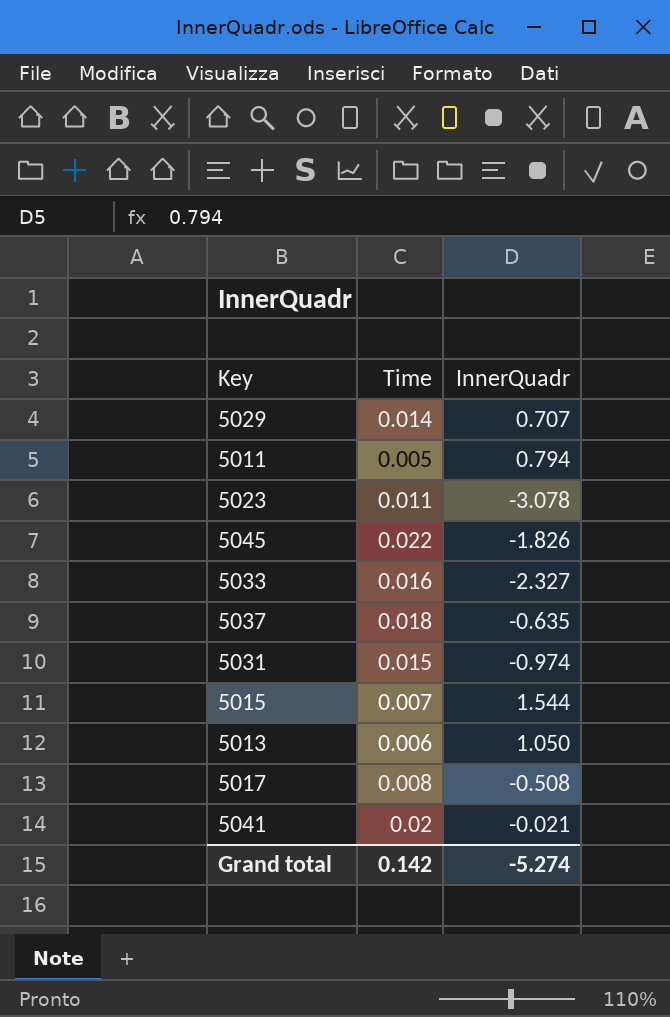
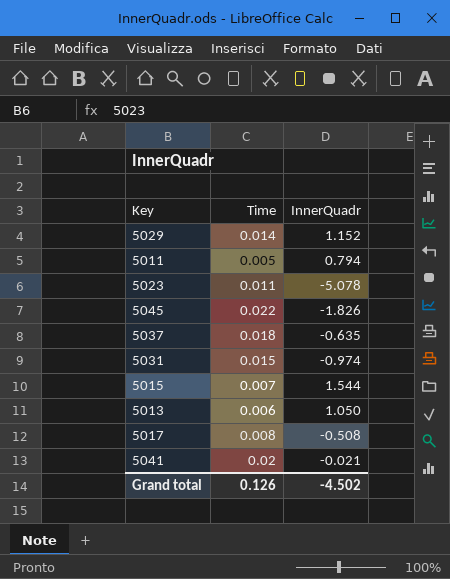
row 5033: 0.016 | -2.327 -> none
5029 | InnerQuadr: 0.707 -> 1.152
5023 | InnerQuadr: -3.078 -> -5.078
Grand total | Time: 0.142 -> 0.126
Grand total | InnerQuadr: -5.274 -> -4.502

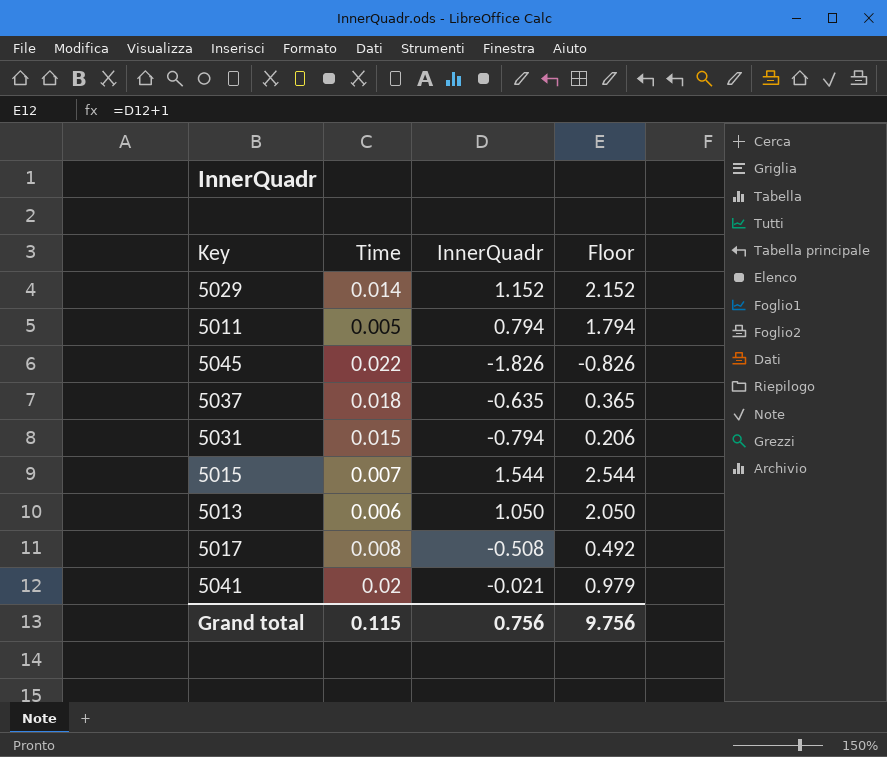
column Floor | formula: none -> [InnerQuadr] + 1
row 5023: 0.011 | -5.078 -> none
5031 | InnerQuadr: -0.974 -> -0.794
Grand total | Time: 0.126 -> 0.115
Grand total | InnerQuadr: -4.502 -> 0.756

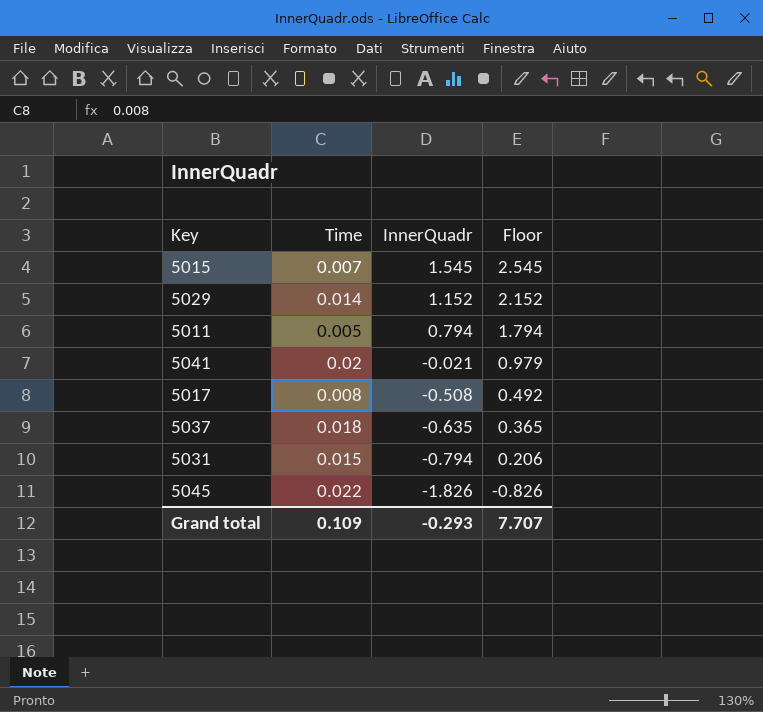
row order: none -> InnerQuadr descending
row 5013: 0.006 | 1.050 | 2.050 -> none
5015 | InnerQuadr: 1.544 -> 1.545
5015 | Floor: 2.544 -> 2.545
Grand total | Time: 0.115 -> 0.109
Grand total | InnerQuadr: 0.756 -> -0.293
Grand total | Floor: 9.756 -> 7.707

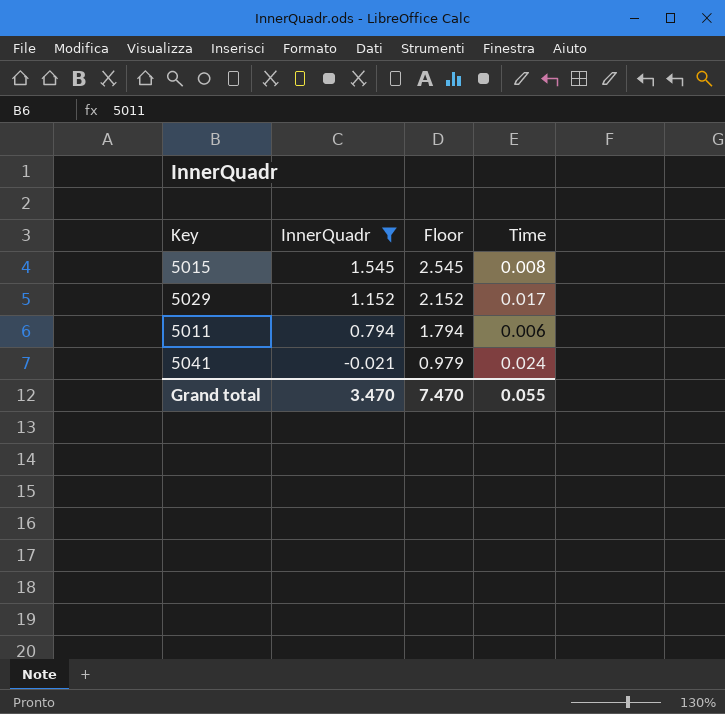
filter: none -> InnerQuadr >= -0.021
column Time | position: 2 -> 4
5015 | Time: 0.007 -> 0.008
5029 | Time: 0.014 -> 0.017
5011 | Time: 0.005 -> 0.006
5041 | Time: 0.02 -> 0.024
Grand total | InnerQuadr: -0.293 -> 3.470
Grand total | Floor: 7.707 -> 7.470
Grand total | Time: 0.109 -> 0.055

